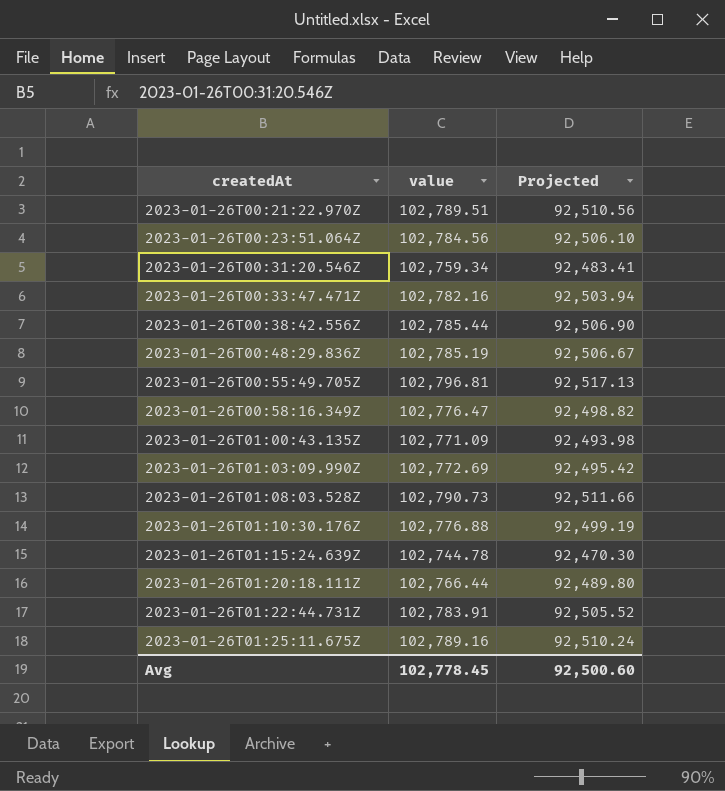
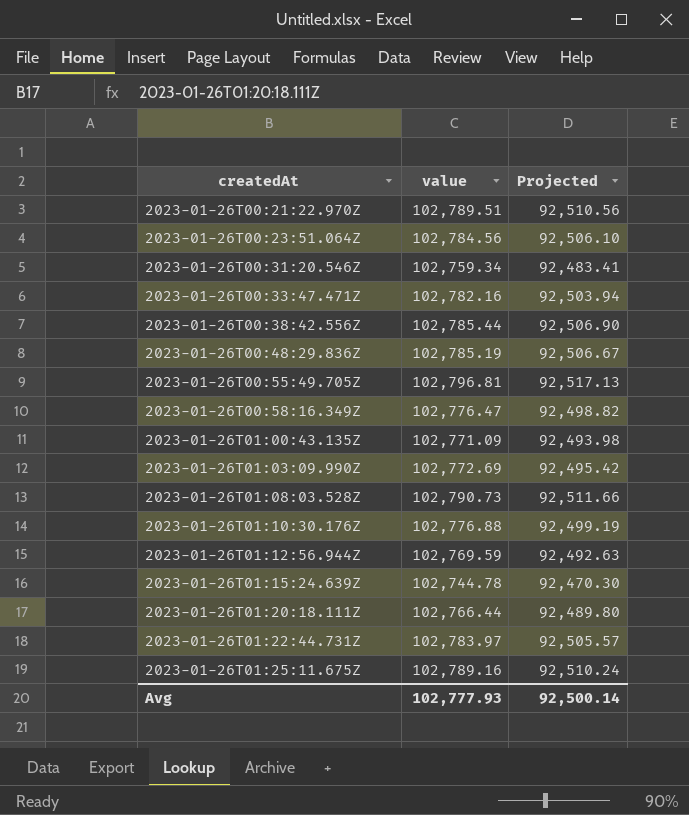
row 2023-01-26T01:12:56.944Z: none -> 102,769.59 | 92,492.63
2023-01-26T01:22:44.731Z | value: 102,783.91 -> 102,783.97
2023-01-26T01:22:44.731Z | Projected: 92,505.52 -> 92,505.57
Avg | value: 102,778.45 -> 102,777.93
Avg | Projected: 92,500.60 -> 92,500.14

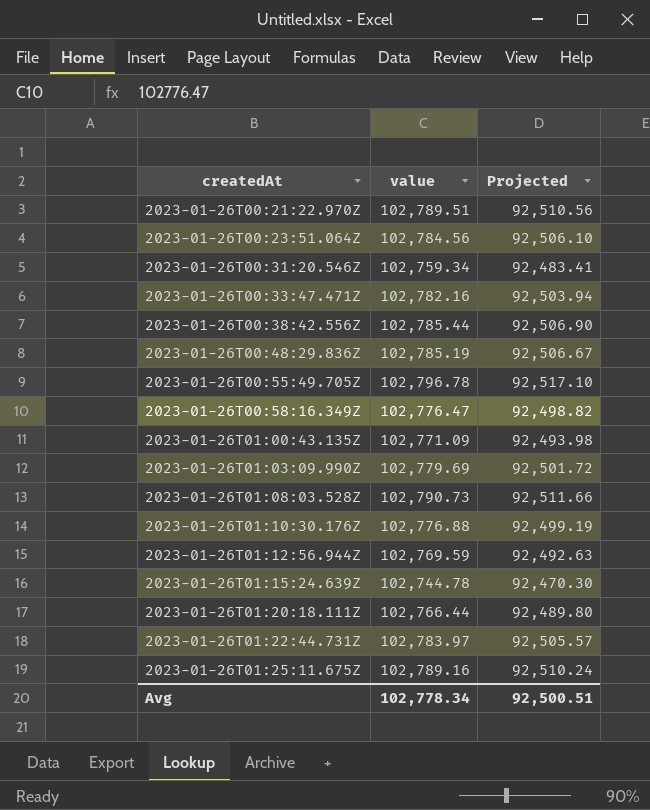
2023-01-26T00:55:49.705Z | value: 102,796.81 -> 102,796.78
2023-01-26T00:55:49.705Z | Projected: 92,517.13 -> 92,517.10
2023-01-26T01:03:09.990Z | value: 102,772.69 -> 102,779.69
2023-01-26T01:03:09.990Z | Projected: 92,495.42 -> 92,501.72
Avg | value: 102,777.93 -> 102,778.34
Avg | Projected: 92,500.14 -> 92,500.51

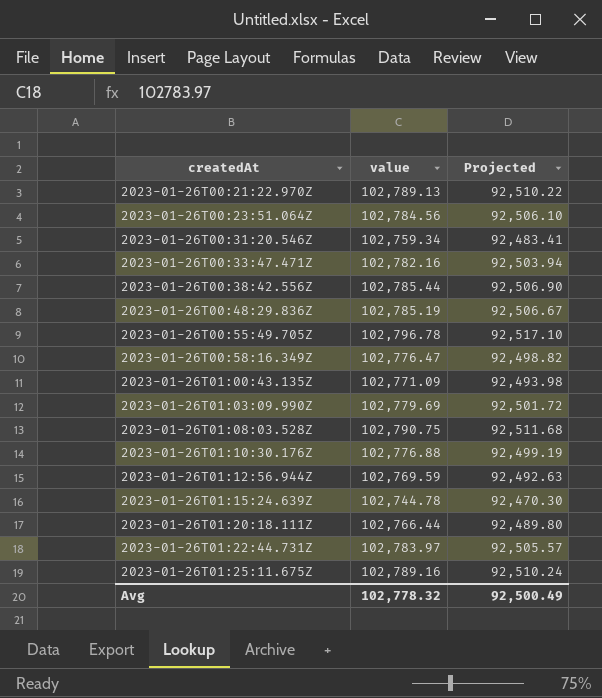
2023-01-26T00:21:22.970Z | value: 102,789.51 -> 102,789.13
2023-01-26T00:21:22.970Z | Projected: 92,510.56 -> 92,510.22
2023-01-26T01:08:03.528Z | value: 102,790.73 -> 102,790.75
2023-01-26T01:08:03.528Z | Projected: 92,511.66 -> 92,511.68
Avg | value: 102,778.34 -> 102,778.32
Avg | Projected: 92,500.51 -> 92,500.49

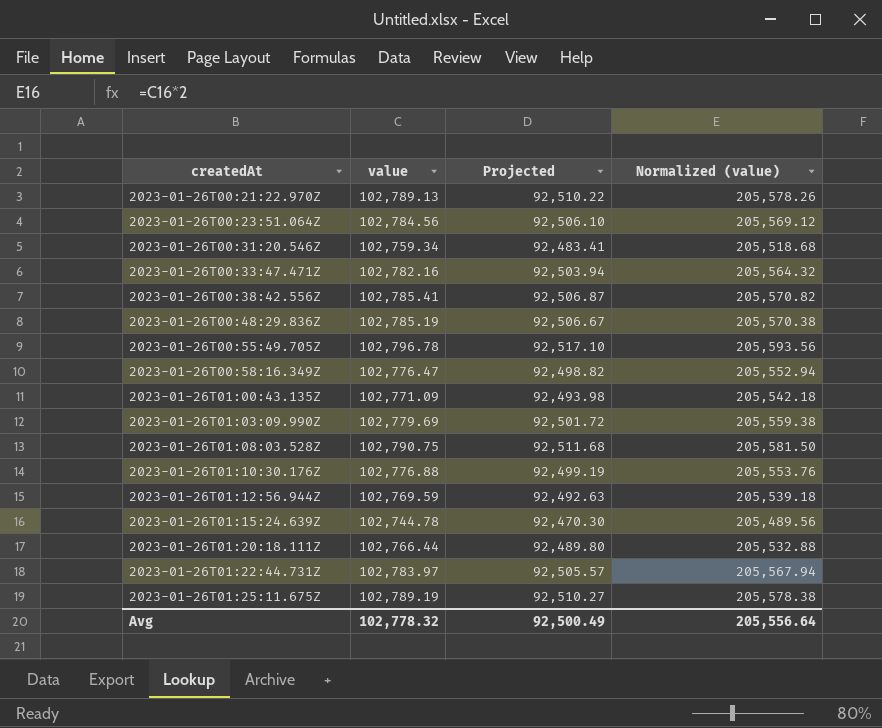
column Normalized (value) | formula: none -> [value] * 2
2023-01-26T00:38:42.556Z | value: 102,785.44 -> 102,785.41
2023-01-26T00:38:42.556Z | Projected: 92,506.90 -> 92,506.87
2023-01-26T01:25:11.675Z | value: 102,789.16 -> 102,789.19
2023-01-26T01:25:11.675Z | Projected: 92,510.24 -> 92,510.27

